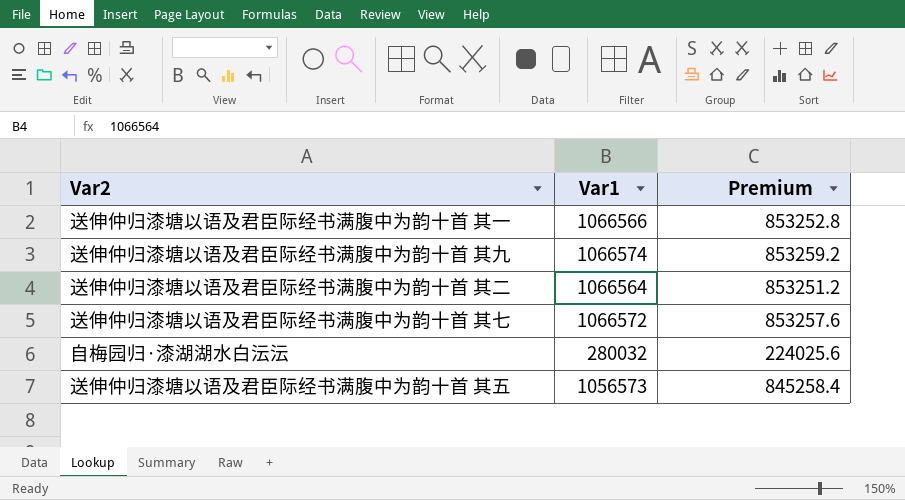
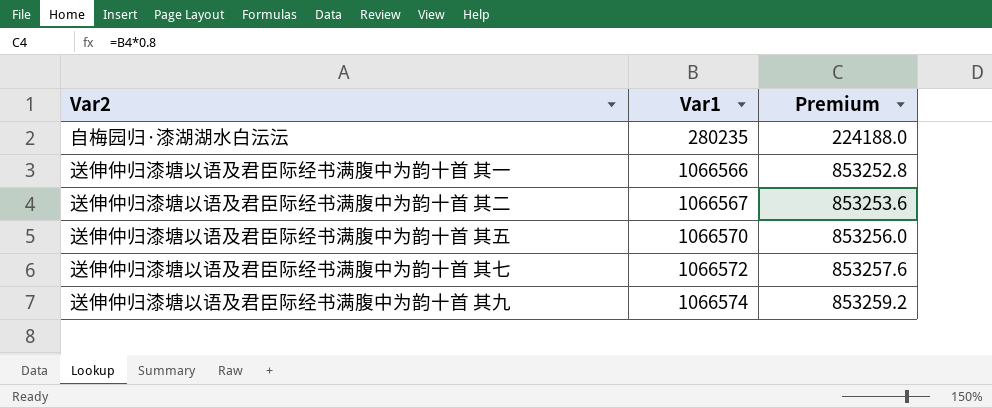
row order: none -> Var1 ascending
自梅园归·漆湖湖水白沄沄 | Var1: 280032 -> 280235
自梅园归·漆湖湖水白沄沄 | Premium: 224025.6 -> 224188.0
送伸仲归漆塘以语及君臣际经书满腹中为韵十首 其二 | Var1: 1066564 -> 1066567
送伸仲归漆塘以语及君臣际经书满腹中为韵十首 其二 | Premium: 853251.2 -> 853253.6
送伸仲归漆塘以语及君臣际经书满腹中为韵十首 其五 | Var1: 1056573 -> 1066570
送伸仲归漆塘以语及君臣际经书满腹中为韵十首 其五 | Premium: 845258.4 -> 853256.0

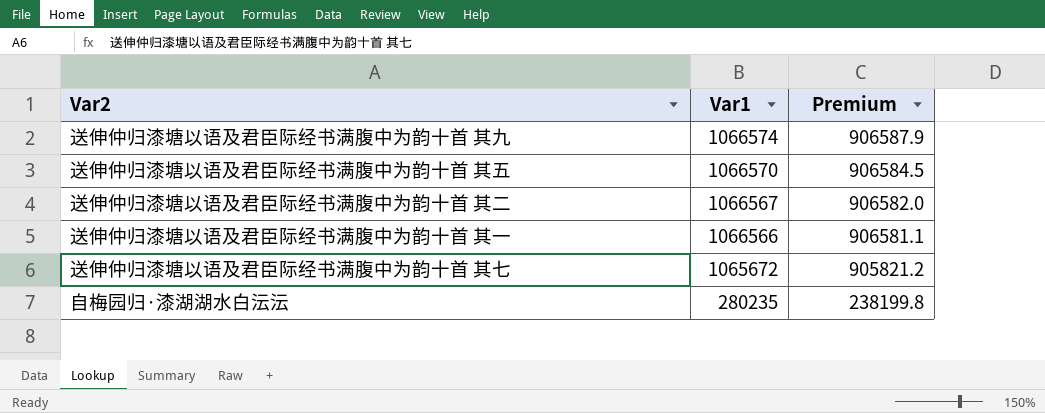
row order: Var1 ascending -> Var1 descending
column Premium | formula: [Var1] * 0.8 -> [Var1] * 0.85
送伸仲归漆塘以语及君臣际经书满腹中为韵十首 其七 | Var1: 1066572 -> 1065672

